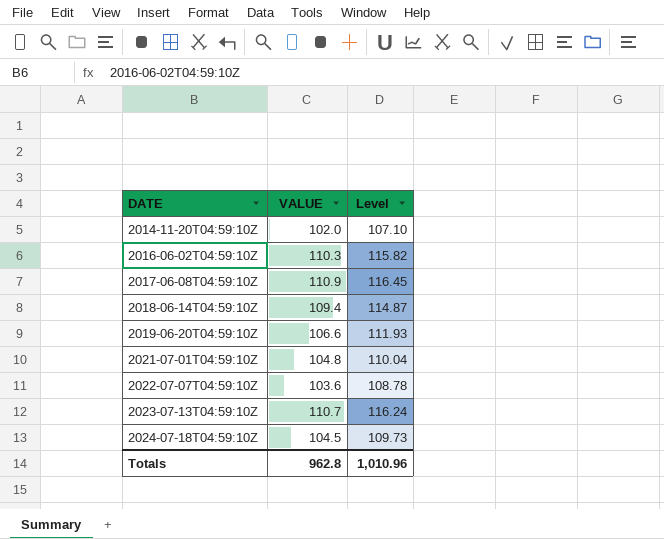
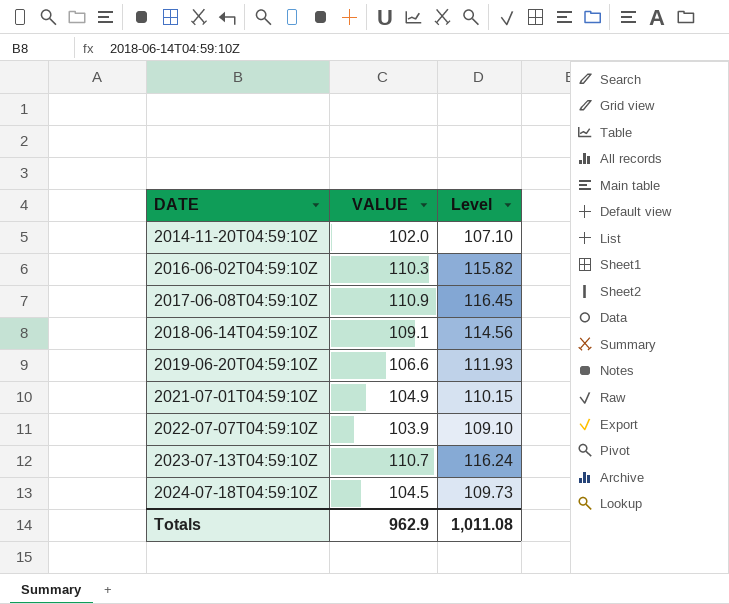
2018-06-14T04:59:10Z | VALUE: 109.4 -> 109.1
2018-06-14T04:59:10Z | Level: 114.87 -> 114.56
2021-07-01T04:59:10Z | VALUE: 104.8 -> 104.9
2021-07-01T04:59:10Z | Level: 110.04 -> 110.15
2022-07-07T04:59:10Z | VALUE: 103.6 -> 103.9
2022-07-07T04:59:10Z | Level: 108.78 -> 109.10
Totals | VALUE: 962.8 -> 962.9
Totals | Level: 1,010.96 -> 1,011.08

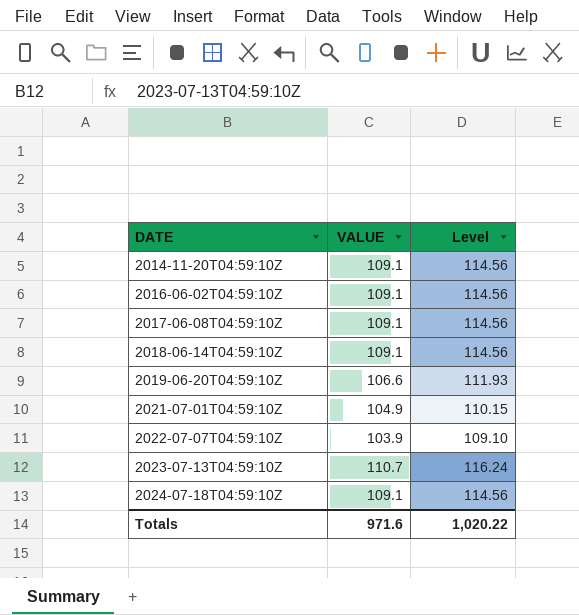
2014-11-20T04:59:10Z | VALUE: 102.0 -> 109.1
2014-11-20T04:59:10Z | Level: 107.10 -> 114.56
2016-06-02T04:59:10Z | VALUE: 110.3 -> 109.1
2016-06-02T04:59:10Z | Level: 115.82 -> 114.56
2017-06-08T04:59:10Z | VALUE: 110.9 -> 109.1
2017-06-08T04:59:10Z | Level: 116.45 -> 114.56
2024-07-18T04:59:10Z | VALUE: 104.5 -> 109.1
2024-07-18T04:59:10Z | Level: 109.73 -> 114.56
Totals | VALUE: 962.9 -> 971.6
Totals | Level: 1,011.08 -> 1,020.22

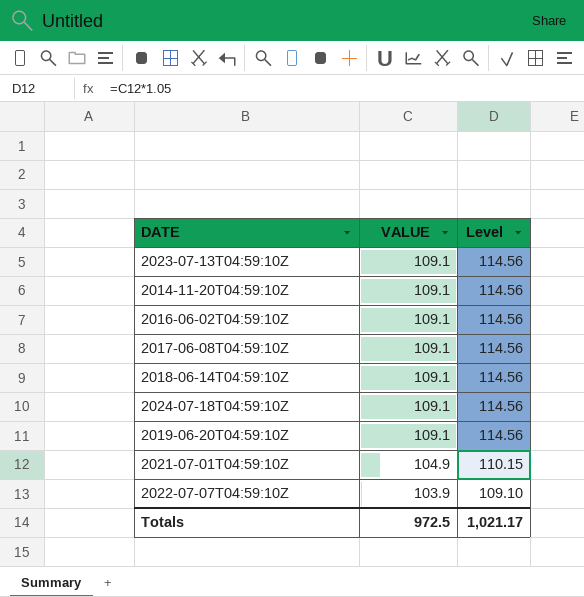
row order: DATE ascending -> VALUE descending
2023-07-13T04:59:10Z | VALUE: 110.7 -> 109.1
2023-07-13T04:59:10Z | Level: 116.24 -> 114.56
2019-06-20T04:59:10Z | VALUE: 106.6 -> 109.1
2019-06-20T04:59:10Z | Level: 111.93 -> 114.56
Totals | VALUE: 971.6 -> 972.5
Totals | Level: 1,020.22 -> 1,021.17

